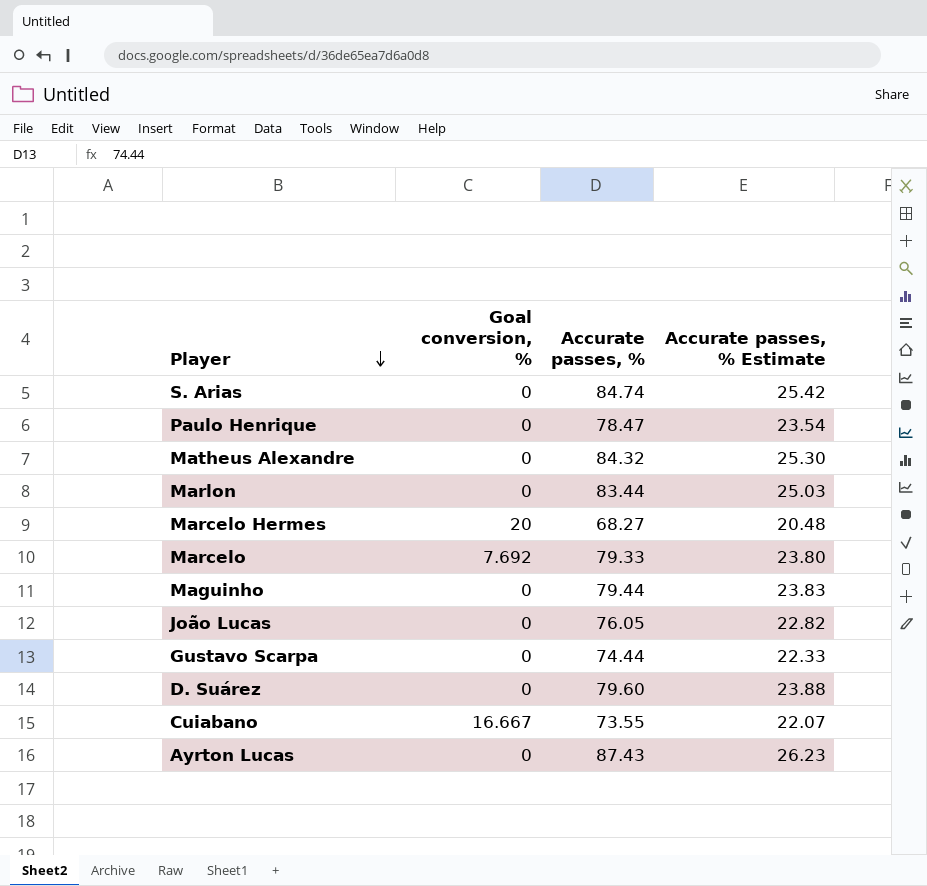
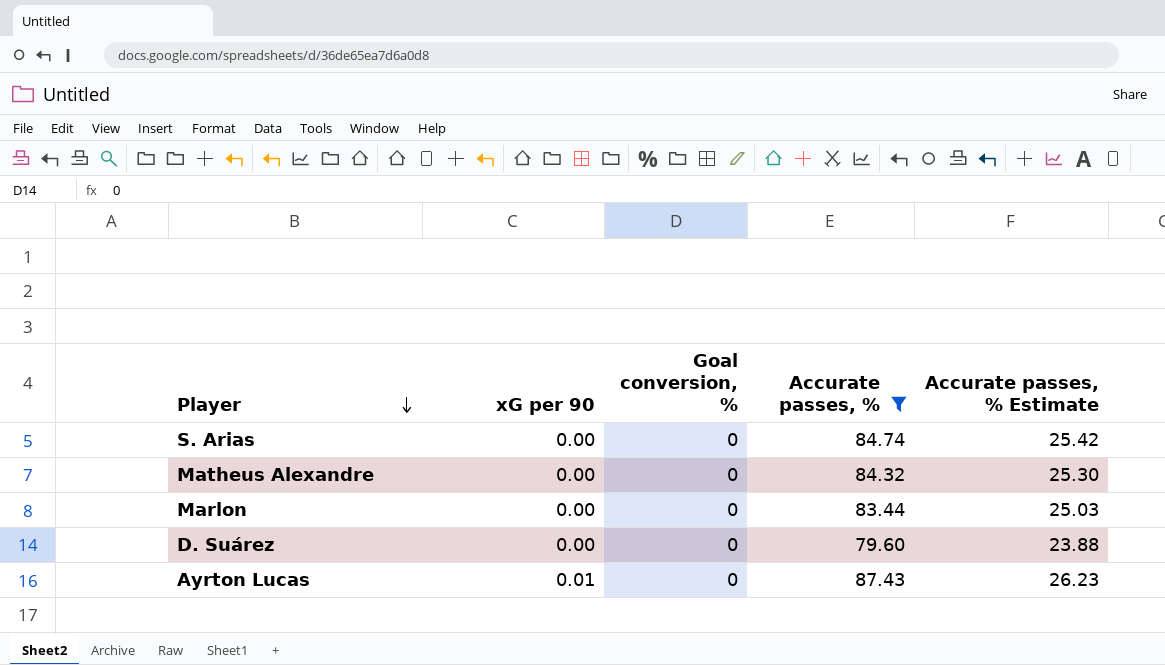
filter: none -> Accurate passes, % >= 79.60
column xG per 90 | position: none -> 2

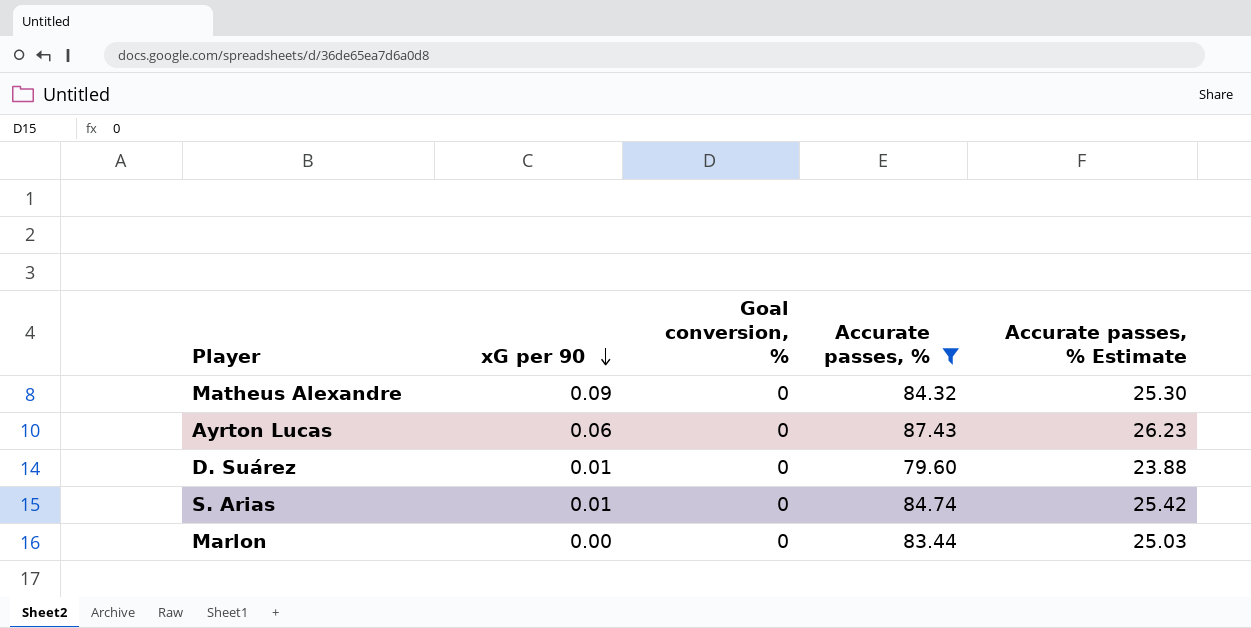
row order: Player descending -> xG per 90 descending
Matheus Alexandre | xG per 90: 0.00 -> 0.09
Ayrton Lucas | xG per 90: 0.01 -> 0.06
D. Suárez | xG per 90: 0.00 -> 0.01
S. Arias | xG per 90: 0.00 -> 0.01

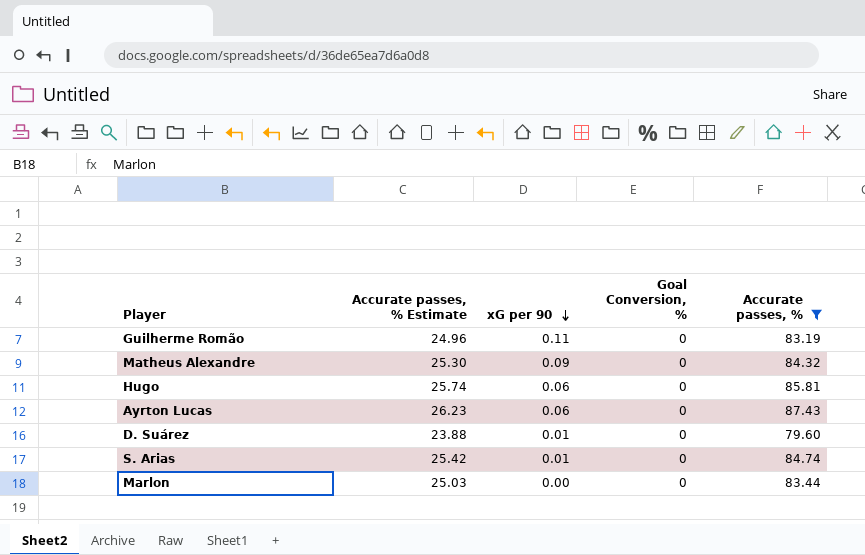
column Accurate passes, % Estimate | position: 5 -> 2
column name: Goal conversion, % -> Goal Conversion, %
row Guilherme Romão: none -> 24.96 | 0.11 | 0 | 83.19
row Hugo: none -> 25.74 | 0.06 | 0 | 85.81

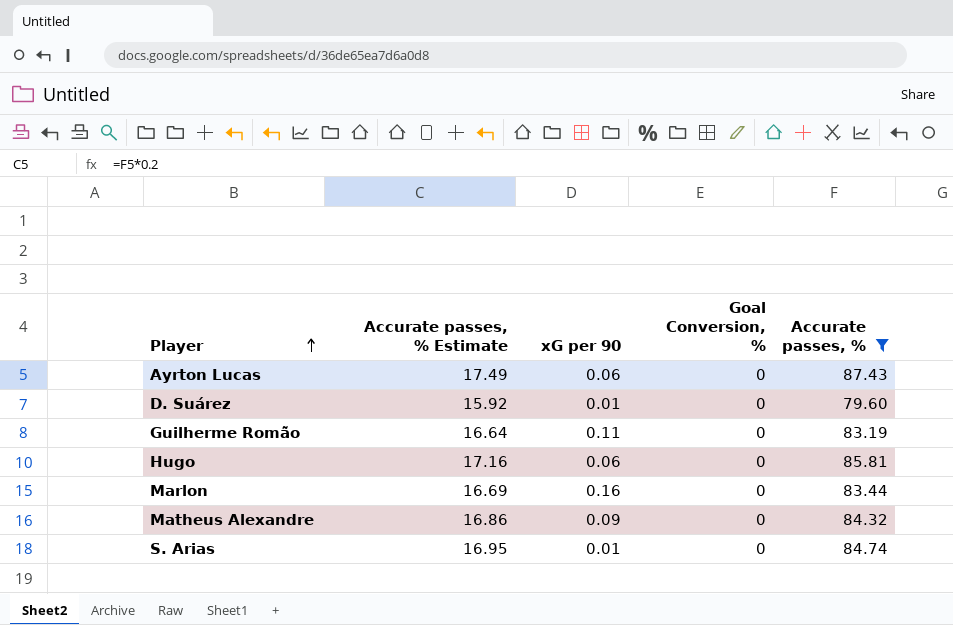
row order: xG per 90 descending -> Player ascending
column Accurate passes, % Estimate | formula: [Accurate passes, %] * 0.3 -> [Accurate passes, %] * 0.2
Marlon | xG per 90: 0.00 -> 0.16

